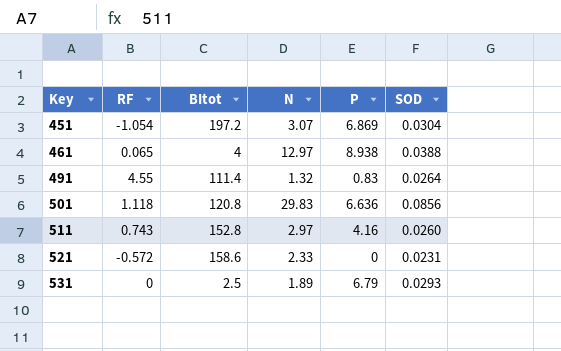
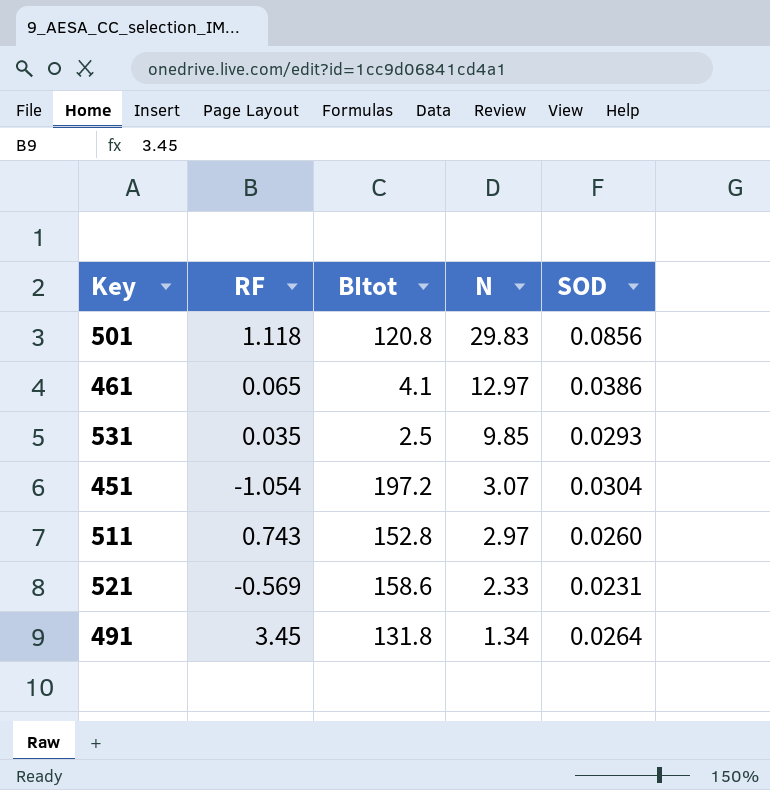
row order: Key ascending -> N descending
column P | position: 5 -> none
461 | BItot: 4 -> 4.1
461 | SOD: 0.0388 -> 0.0386
531 | RF: 0 -> 0.035
531 | N: 1.89 -> 9.85
521 | RF: -0.572 -> -0.569
491 | RF: 4.55 -> 3.45
491 | BItot: 111.4 -> 131.8
491 | N: 1.32 -> 1.34

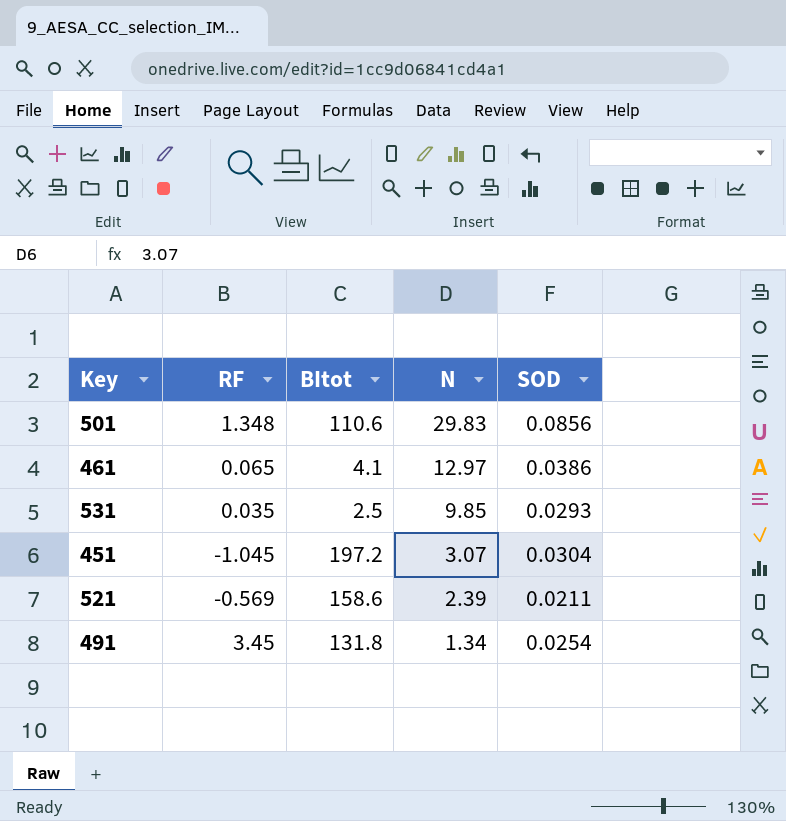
row 511: 0.743 | 152.8 | 2.97 | 0.0260 -> none
501 | RF: 1.118 -> 1.348
501 | BItot: 120.8 -> 110.6
451 | RF: -1.054 -> -1.045
521 | N: 2.33 -> 2.39
521 | SOD: 0.0231 -> 0.0211
491 | SOD: 0.0264 -> 0.0254

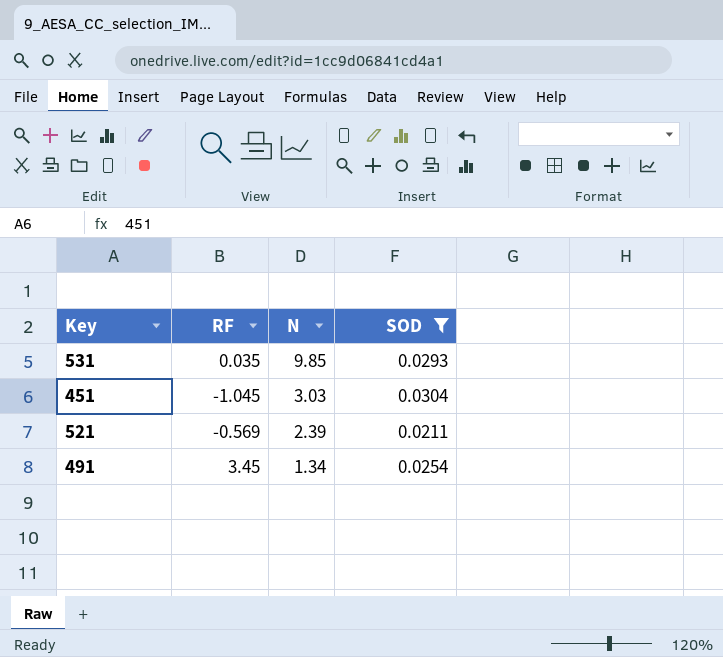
filter: none -> SOD <= 0.0304
column BItot | position: 3 -> none
451 | N: 3.07 -> 3.03

